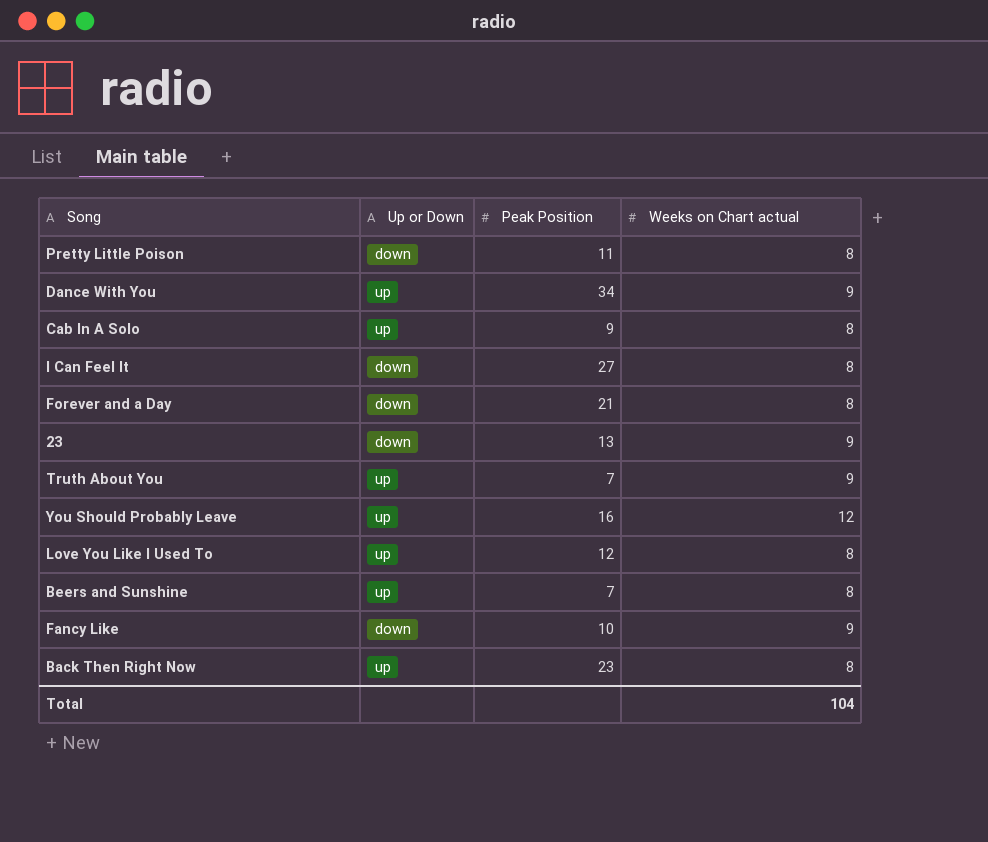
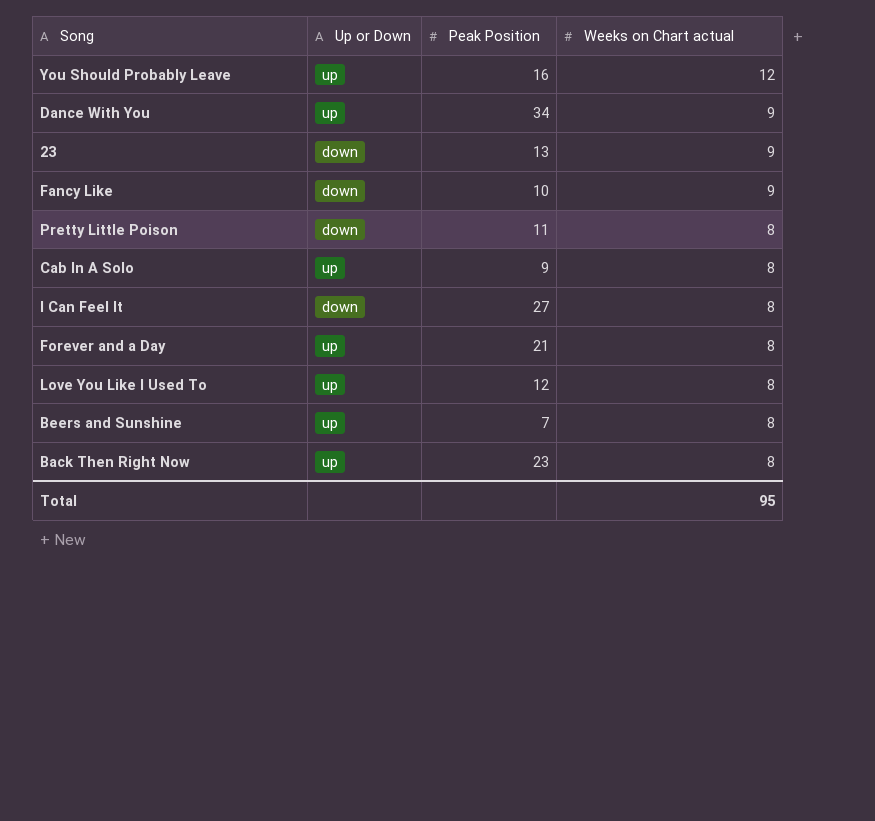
row order: none -> Weeks on Chart actual descending
row Truth About You: up | 7 | 9 -> none
Forever and a Day | Up or Down: down -> up
Total | Weeks on Chart actual: 104 -> 95

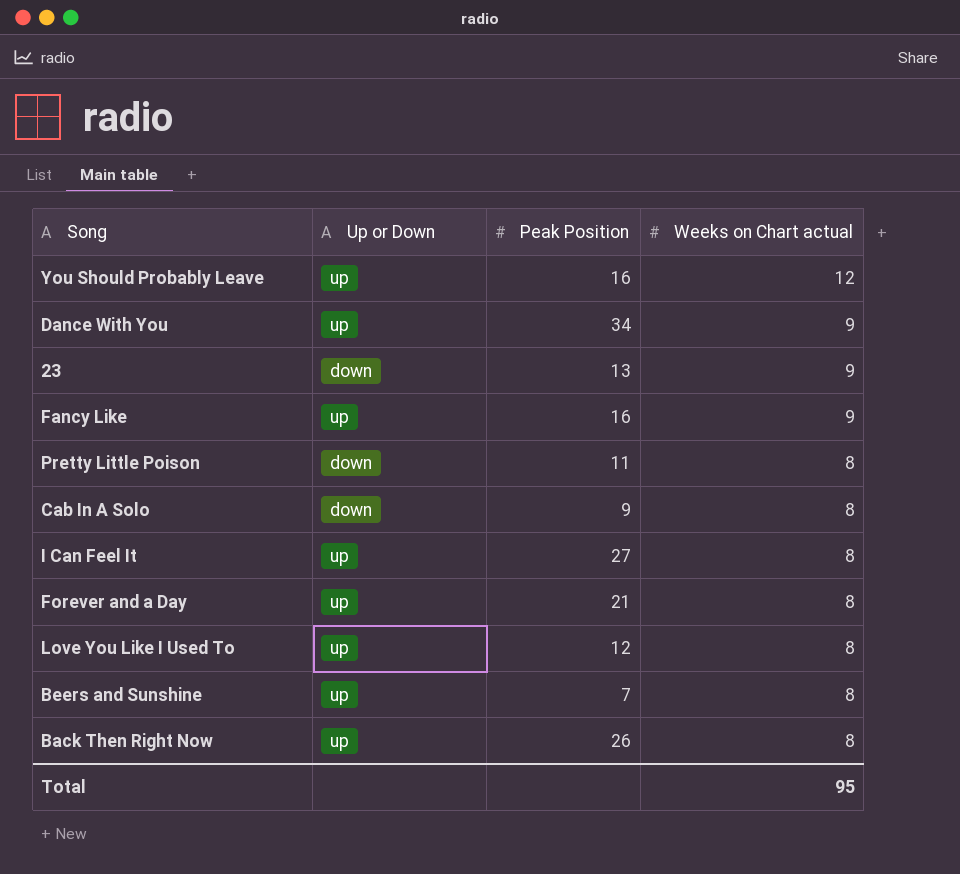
Fancy Like | Up or Down: down -> up
Fancy Like | Peak Position: 10 -> 16
Cab In A Solo | Up or Down: up -> down
I Can Feel It | Up or Down: down -> up
Back Then Right Now | Peak Position: 23 -> 26

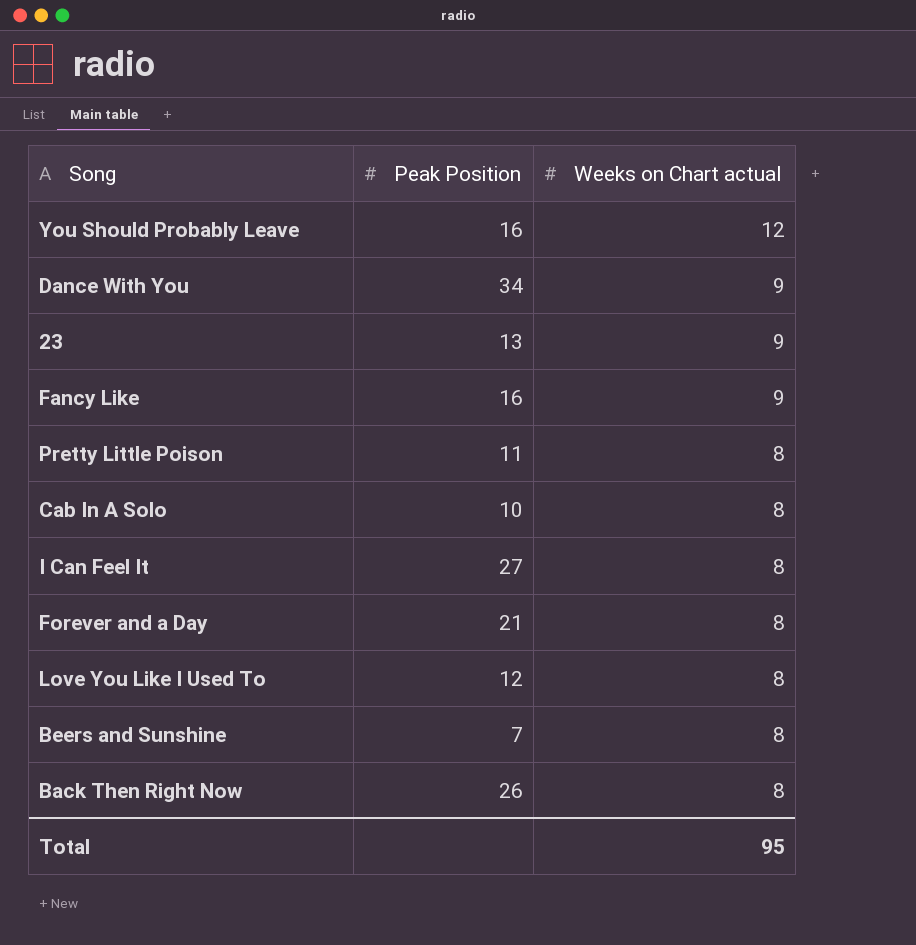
column Up or Down | position: 2 -> none
Cab In A Solo | Peak Position: 9 -> 10

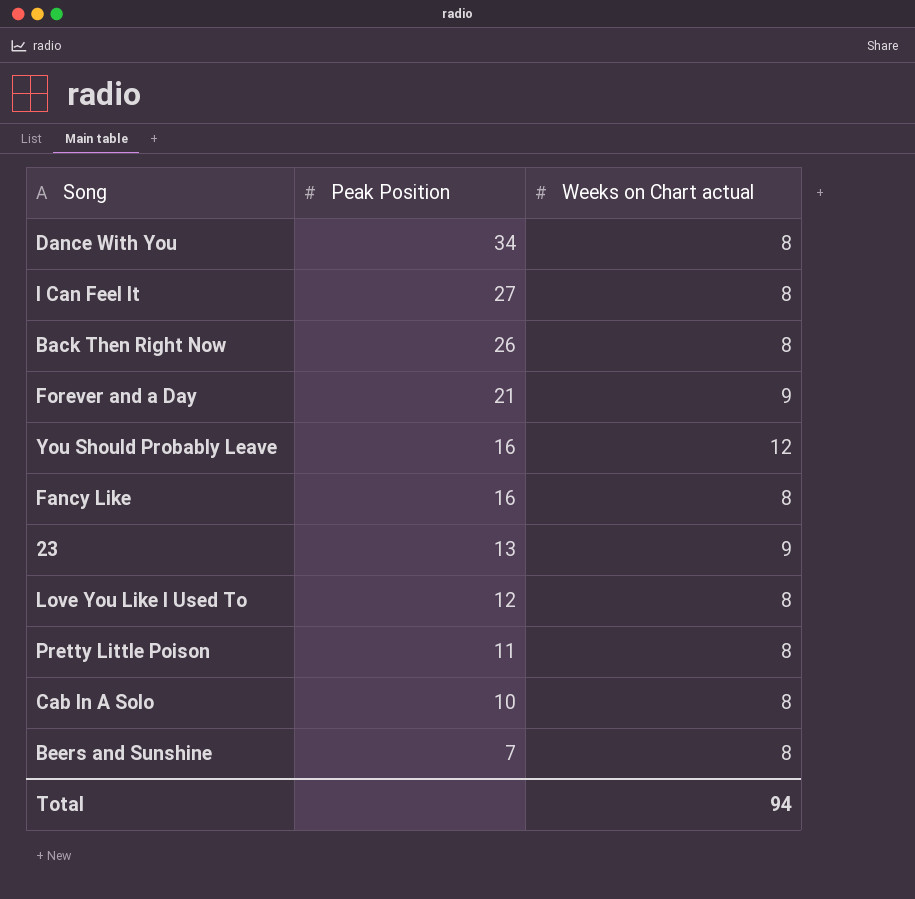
row order: Weeks on Chart actual descending -> Peak Position descending
Dance With You | Weeks on Chart actual: 9 -> 8
Forever and a Day | Weeks on Chart actual: 8 -> 9
Fancy Like | Weeks on Chart actual: 9 -> 8
Total | Weeks on Chart actual: 95 -> 94

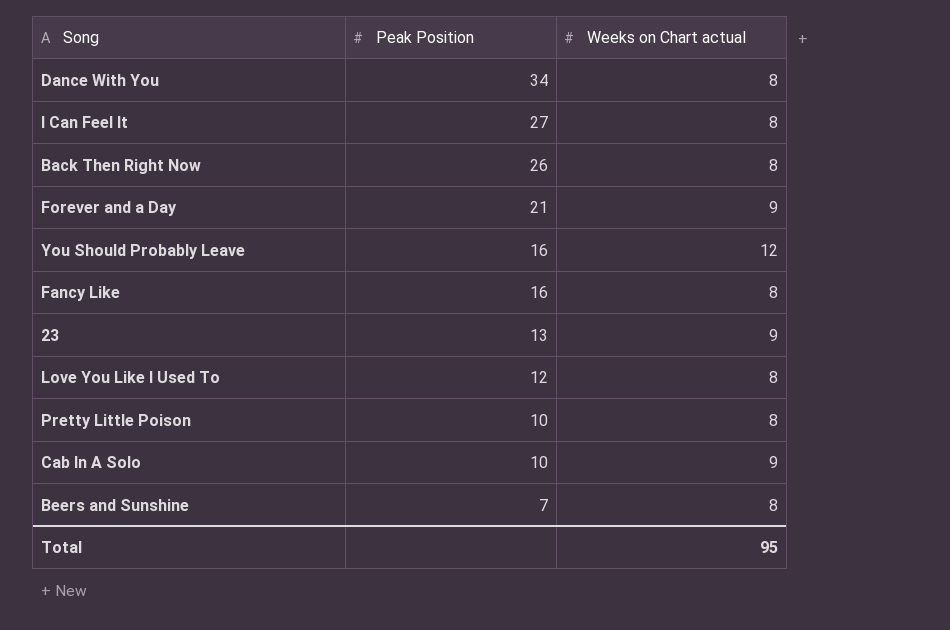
Pretty Little Poison | Peak Position: 11 -> 10
Cab In A Solo | Weeks on Chart actual: 8 -> 9
Total | Weeks on Chart actual: 94 -> 95

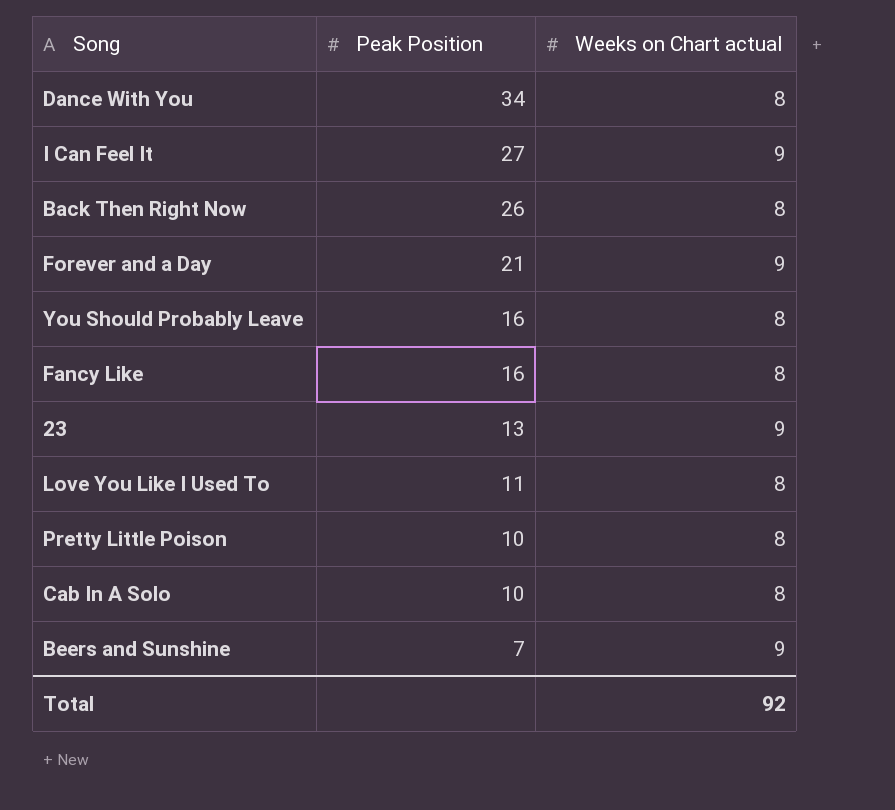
I Can Feel It | Weeks on Chart actual: 8 -> 9
You Should Probably Leave | Weeks on Chart actual: 12 -> 8
Love You Like I Used To | Peak Position: 12 -> 11
Cab In A Solo | Weeks on Chart actual: 9 -> 8
Beers and Sunshine | Weeks on Chart actual: 8 -> 9
Total | Weeks on Chart actual: 95 -> 92

